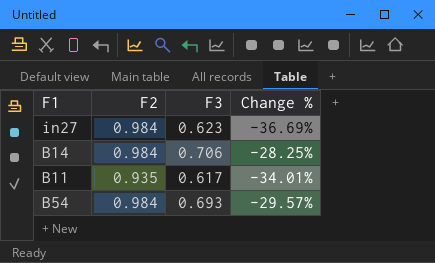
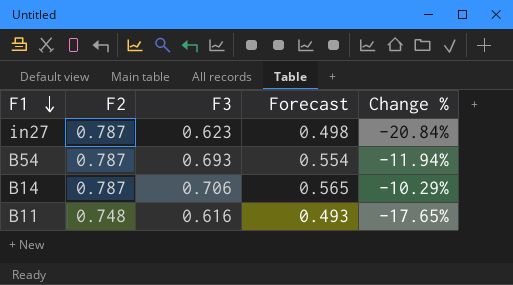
row order: none -> F1 descending
column Forecast | formula: none -> [F3] * 0.8
in27 | F2: 0.984 -> 0.787
in27 | Change %: -36.69% -> -20.84%
B54 | F2: 0.984 -> 0.787
B54 | Change %: -29.57% -> -11.94%
B14 | F2: 0.984 -> 0.787
B14 | Change %: -28.25% -> -10.29%
B11 | F2: 0.935 -> 0.748
B11 | F3: 0.617 -> 0.616
B11 | Change %: -34.01% -> -17.65%

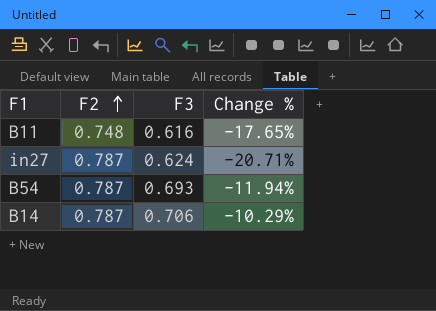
row order: F1 descending -> F2 ascending
column Forecast | formula: [F3] * 0.8 -> none
in27 | F3: 0.623 -> 0.624
in27 | Change %: -20.84% -> -20.71%

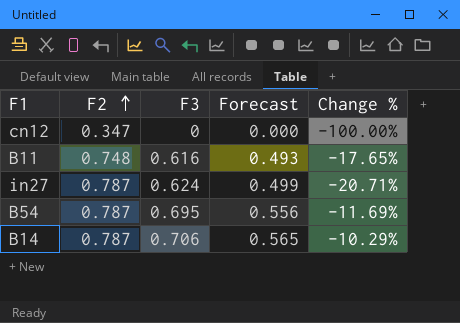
column Forecast | formula: none -> [F3] * 0.8
row cn12: none -> 0.347 | 0 | 0.000 | -100.00%
B54 | F3: 0.693 -> 0.695
B54 | Change %: -11.94% -> -11.69%

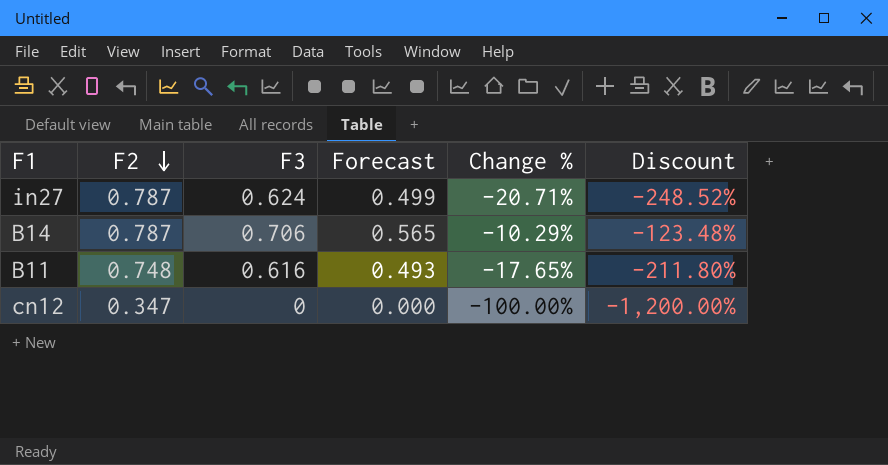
row order: F2 ascending -> F2 descending
column Discount | formula: none -> [Change %] * 12
row B54: 0.787 | 0.695 | 0.556 | -11.69% -> none

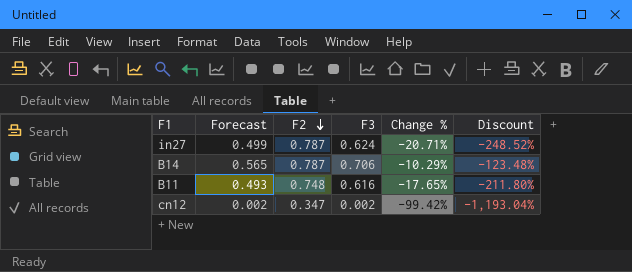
column Forecast | position: 4 -> 2
cn12 | Forecast: 0.000 -> 0.002
cn12 | F3: 0 -> 0.002
cn12 | Change %: -100.00% -> -99.42%
cn12 | Discount: -1,200.00% -> -1,193.04%

